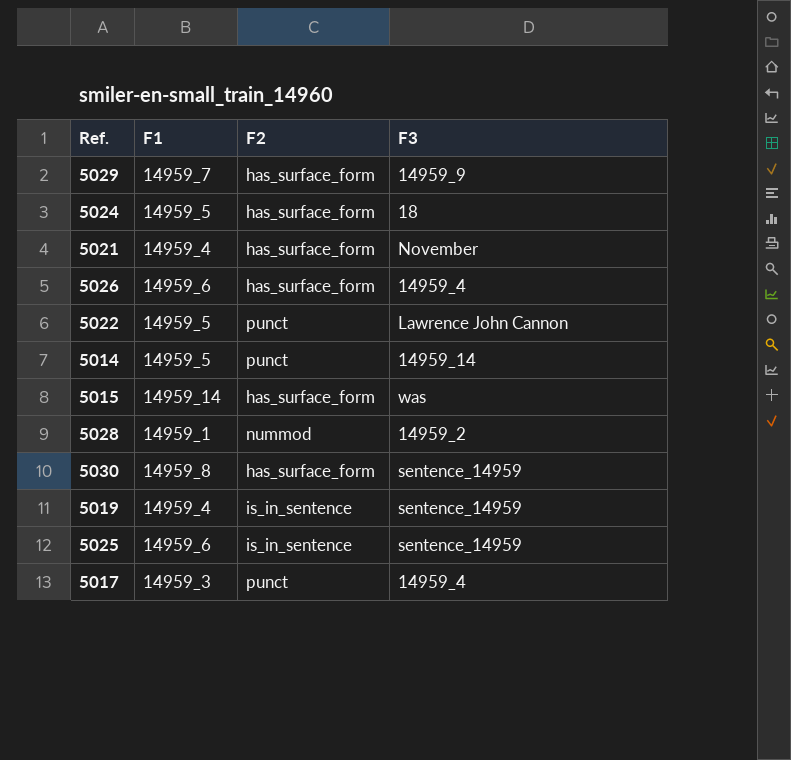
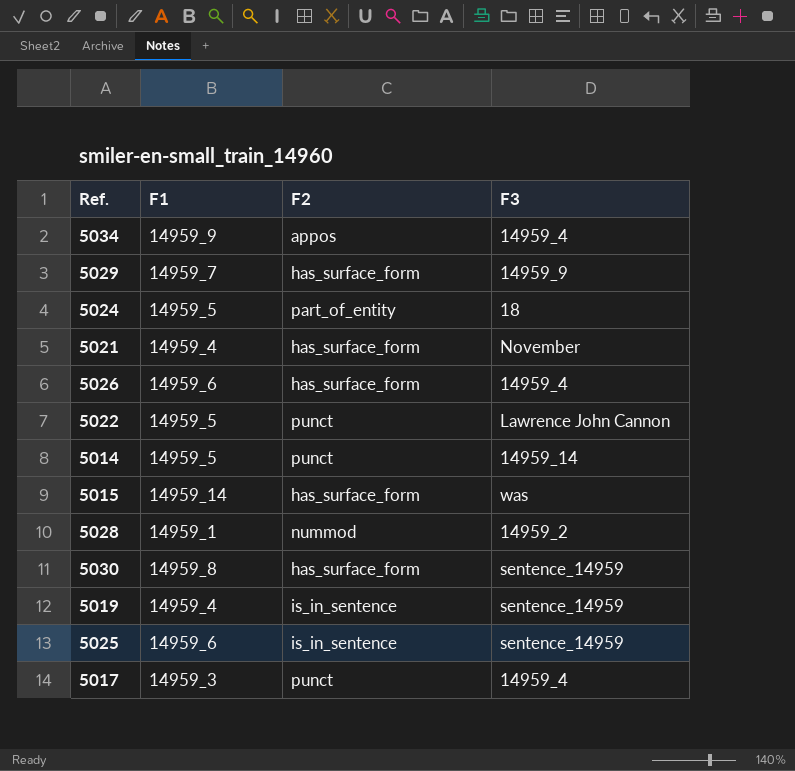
row 5034: none -> 14959_9 | appos | 14959_4
5024 | F2: has_surface_form -> part_of_entity

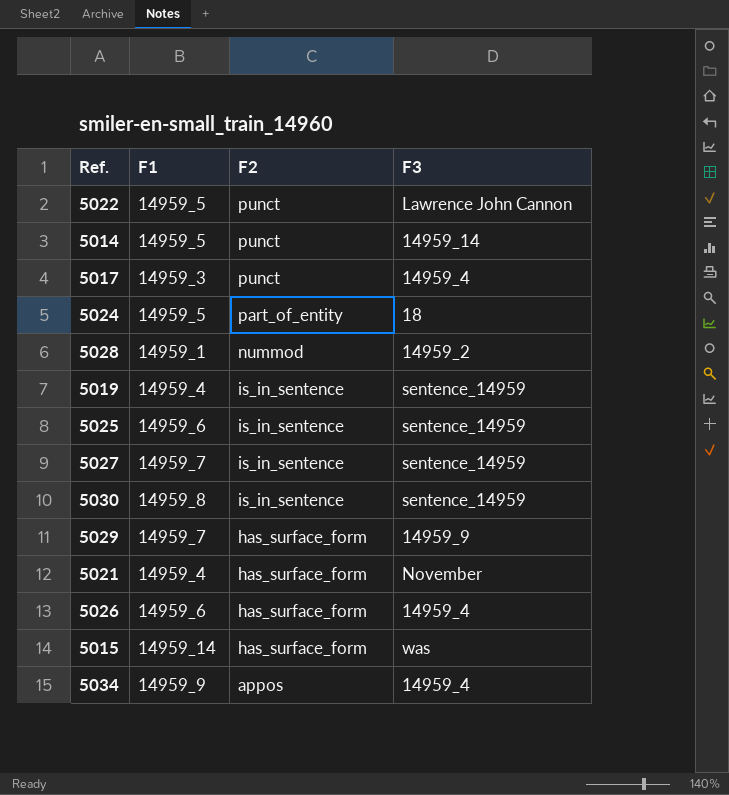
row order: none -> F2 descending
row 5027: none -> 14959_7 | is_in_sentence | sentence_14959
5030 | F2: has_surface_form -> is_in_sentence

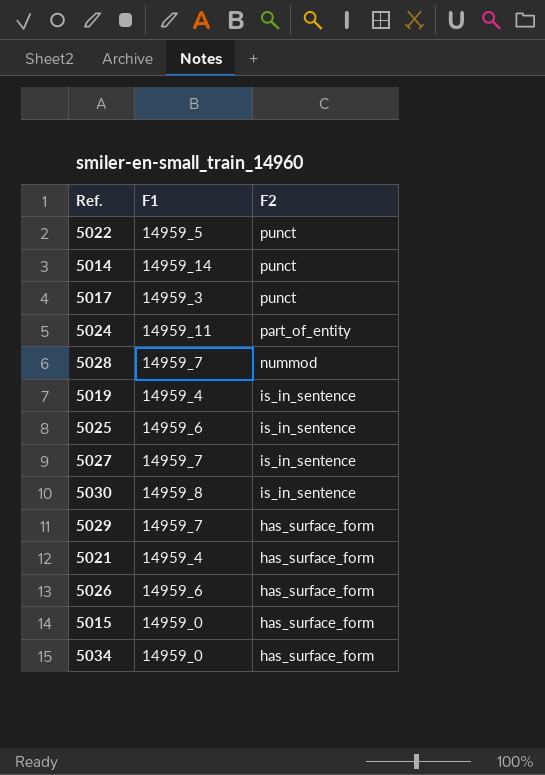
column F3 | position: 4 -> none
5014 | F1: 14959_5 -> 14959_14
5024 | F1: 14959_5 -> 14959_11
5028 | F1: 14959_1 -> 14959_7
5015 | F1: 14959_14 -> 14959_0
5034 | F1: 14959_9 -> 14959_0
5034 | F2: appos -> has_surface_form

